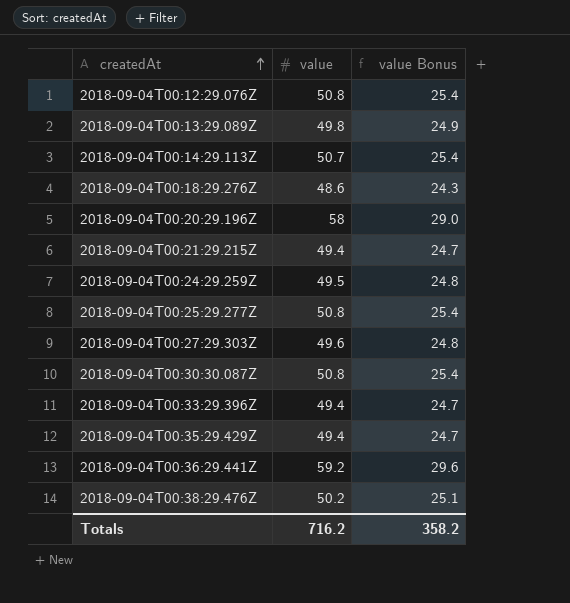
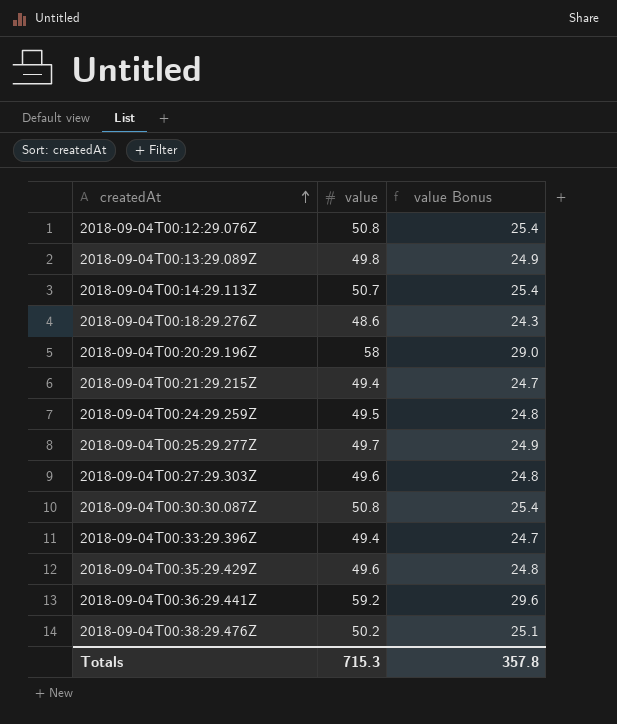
2018-09-04T00:25:29.277Z | value: 50.8 -> 49.7
2018-09-04T00:25:29.277Z | value Bonus: 25.4 -> 24.9
2018-09-04T00:35:29.429Z | value: 49.4 -> 49.6
2018-09-04T00:35:29.429Z | value Bonus: 24.7 -> 24.8
Totals | value: 716.2 -> 715.3
Totals | value Bonus: 358.2 -> 357.8

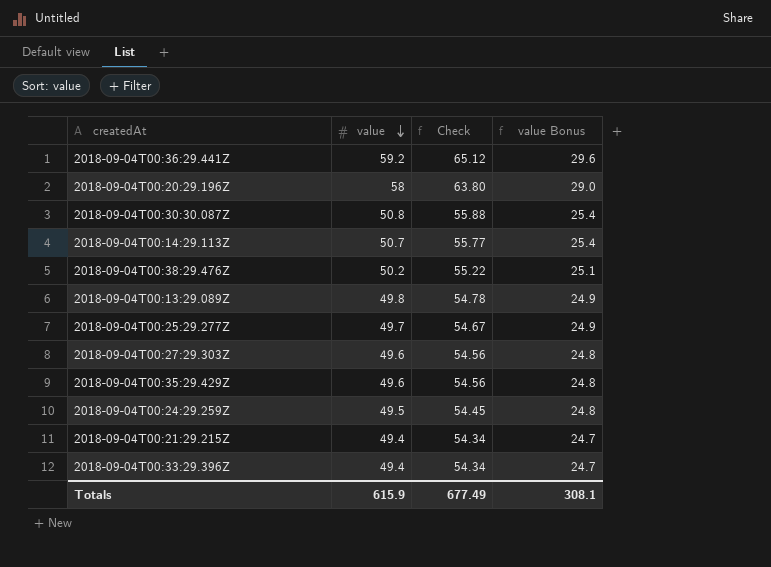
row order: createdAt ascending -> value descending
column Check | formula: none -> [value] * 1.1
row 2018-09-04T00:12:29.076Z: 50.8 | 25.4 -> none
row 2018-09-04T00:18:29.276Z: 48.6 | 24.3 -> none
Totals | value: 715.3 -> 615.9
Totals | value Bonus: 357.8 -> 308.1

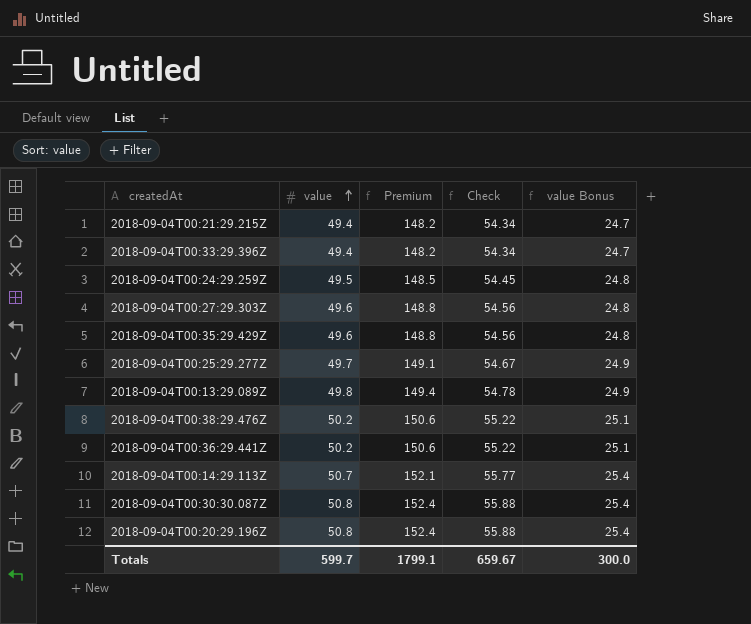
row order: value descending -> value ascending
column Premium | formula: none -> [value] * 3
2018-09-04T00:36:29.441Z | value: 59.2 -> 50.2
2018-09-04T00:36:29.441Z | Check: 65.12 -> 55.22
2018-09-04T00:36:29.441Z | value Bonus: 29.6 -> 25.1
2018-09-04T00:20:29.196Z | value: 58 -> 50.8
2018-09-04T00:20:29.196Z | Check: 63.80 -> 55.88
2018-09-04T00:20:29.196Z | value Bonus: 29.0 -> 25.4
Totals | value: 615.9 -> 599.7
Totals | Check: 677.49 -> 659.67
Totals | value Bonus: 308.1 -> 300.0

